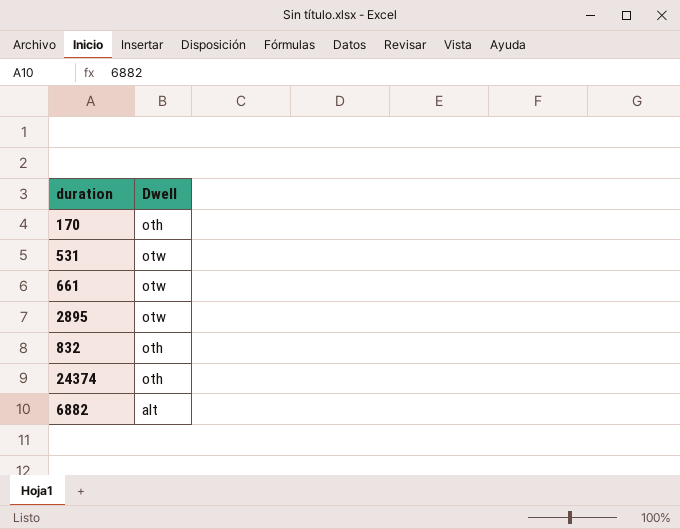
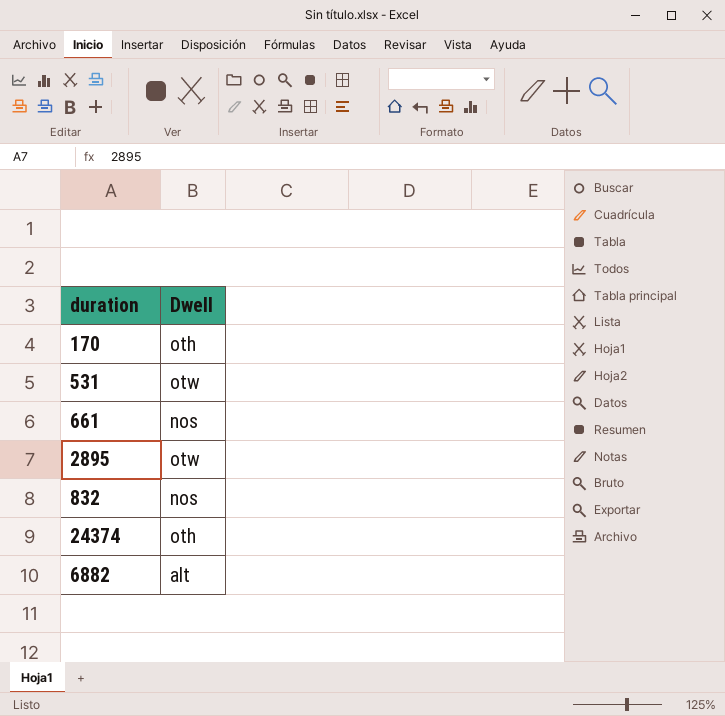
661 | Dwell: otw -> nos
832 | Dwell: oth -> nos

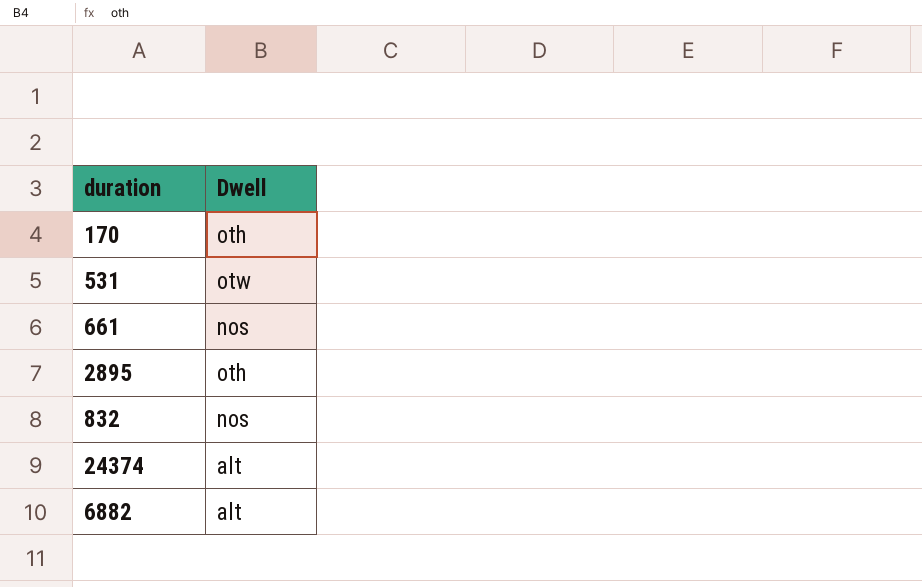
2895 | Dwell: otw -> oth
24374 | Dwell: oth -> alt

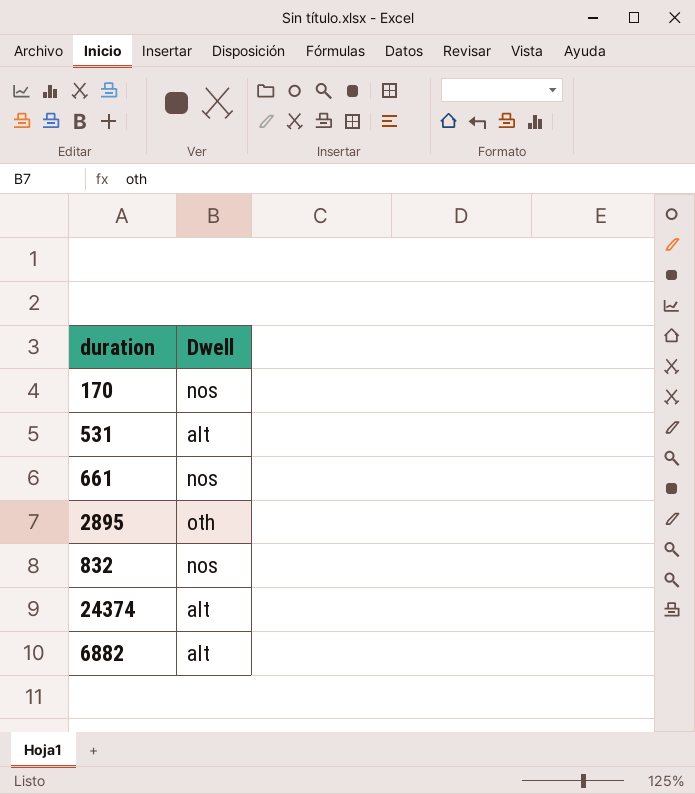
170 | Dwell: oth -> nos
531 | Dwell: otw -> alt

